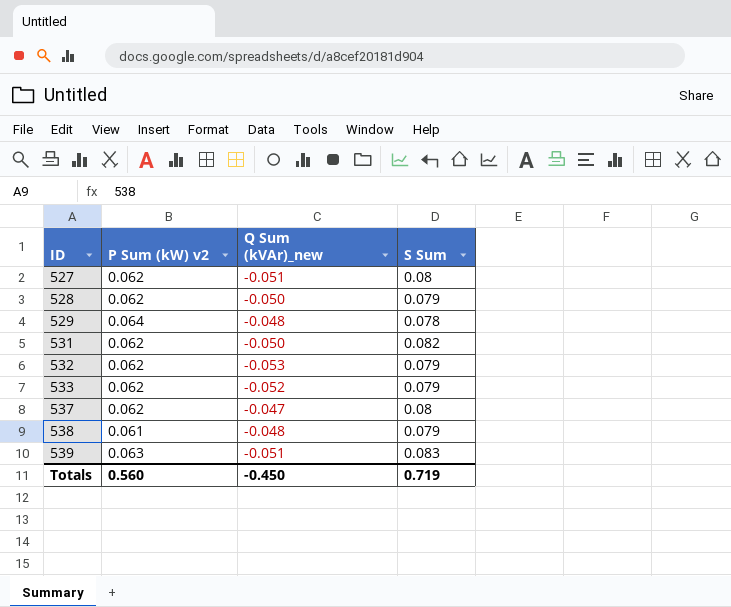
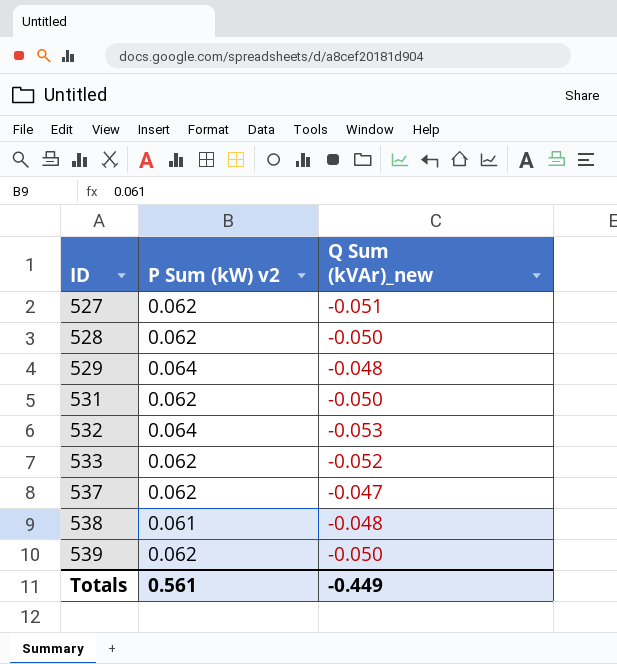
column S Sum | position: 4 -> none
532 | P Sum (kW) v2: 0.062 -> 0.064
539 | P Sum (kW) v2: 0.063 -> 0.062
539 | Q Sum (kVAr)_new: -0.051 -> -0.050
Totals | P Sum (kW) v2: 0.560 -> 0.561
Totals | Q Sum (kVAr)_new: -0.450 -> -0.449

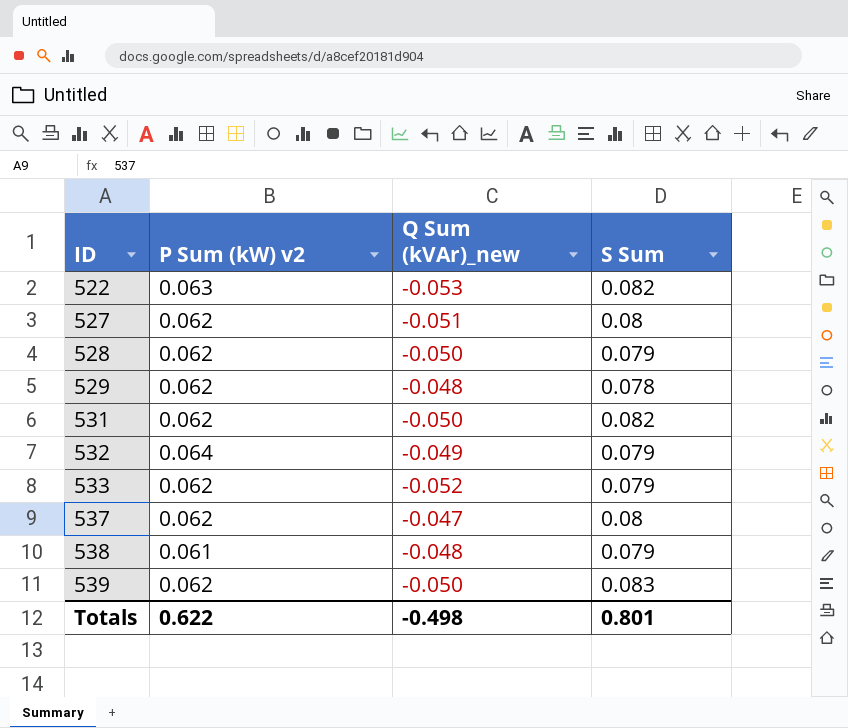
column S Sum | position: none -> 4
row 522: none -> 0.063 | -0.053 | 0.082
529 | P Sum (kW) v2: 0.064 -> 0.062
532 | Q Sum (kVAr)_new: -0.053 -> -0.049
Totals | P Sum (kW) v2: 0.561 -> 0.622
Totals | Q Sum (kVAr)_new: -0.449 -> -0.498

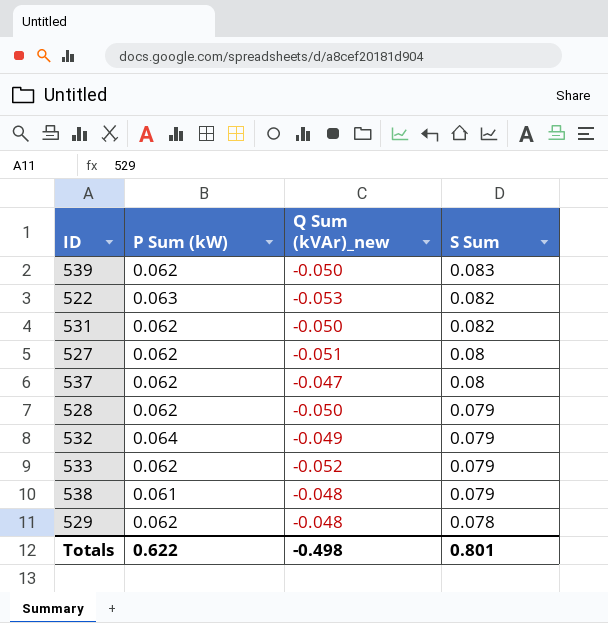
row order: ID ascending -> S Sum descending
column name: P Sum (kW) v2 -> P Sum (kW)

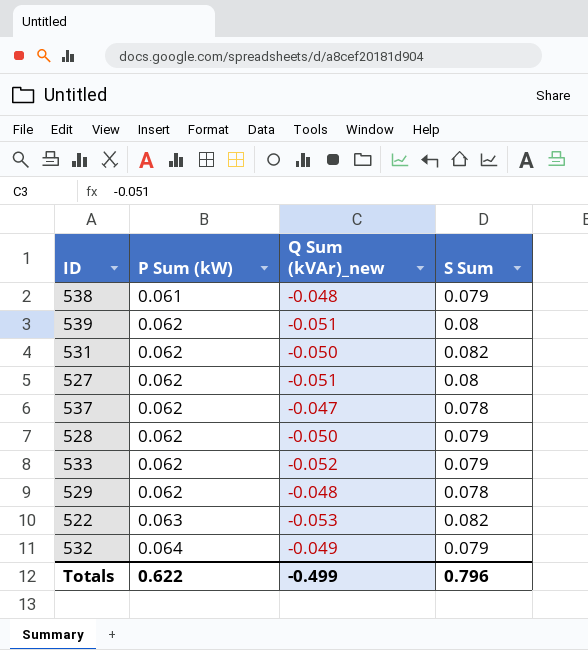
row order: S Sum descending -> P Sum (kW) ascending
539 | Q Sum (kVAr)_new: -0.050 -> -0.051
539 | S Sum: 0.083 -> 0.08
537 | S Sum: 0.08 -> 0.078
Totals | Q Sum (kVAr)_new: -0.498 -> -0.499
Totals | S Sum: 0.801 -> 0.796

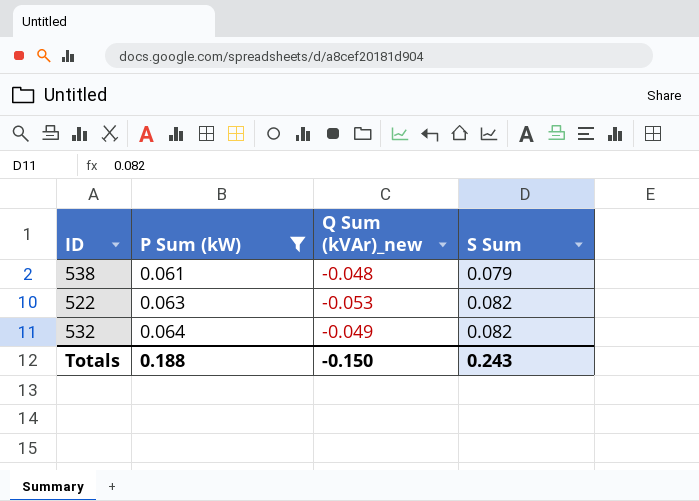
filter: none -> P Sum (kW) != 0.062
532 | S Sum: 0.079 -> 0.082
Totals | P Sum (kW): 0.622 -> 0.188
Totals | Q Sum (kVAr)_new: -0.499 -> -0.150
Totals | S Sum: 0.796 -> 0.243

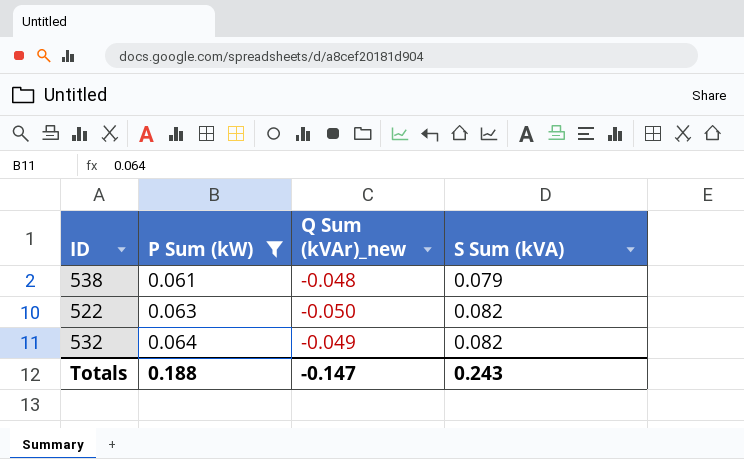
column name: S Sum -> S Sum (kVA)
522 | Q Sum (kVAr)_new: -0.053 -> -0.050
Totals | Q Sum (kVAr)_new: -0.150 -> -0.147

